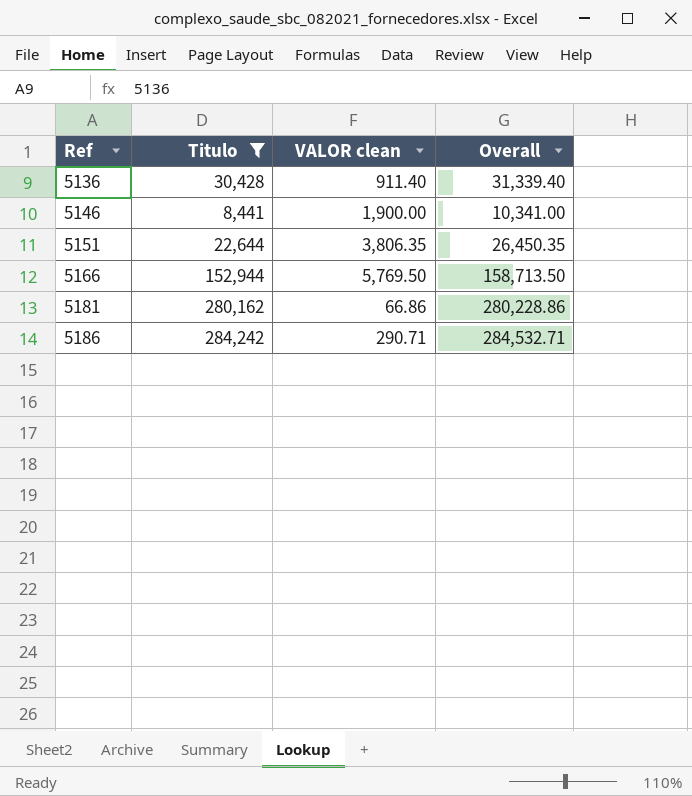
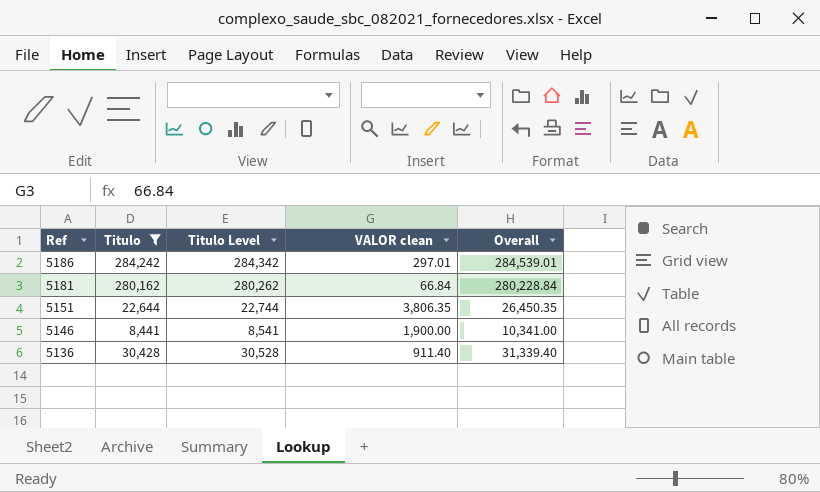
row order: Ref ascending -> Ref descending
column Titulo Level | formula: none -> [Titulo] + 100
row 5166: 152,944 | 5,769.50 | 158,713.50 -> none
5186 | VALOR clean: 290.71 -> 297.01
5186 | Overall: 284,532.71 -> 284,539.01
5181 | VALOR clean: 66.86 -> 66.84
5181 | Overall: 280,228.86 -> 280,228.84

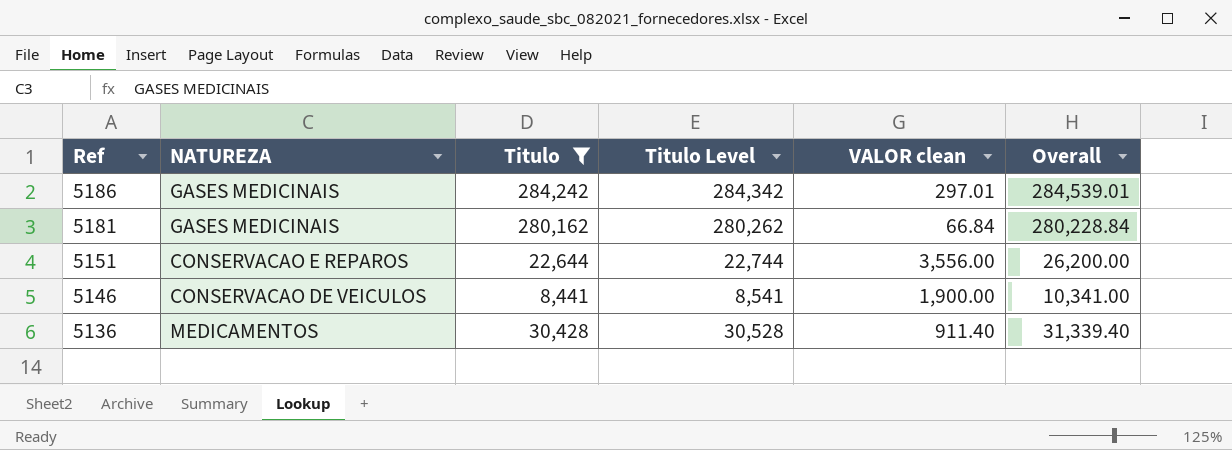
column NATUREZA | position: none -> 2
5151 | VALOR clean: 3,806.35 -> 3,556.00
5151 | Overall: 26,450.35 -> 26,200.00

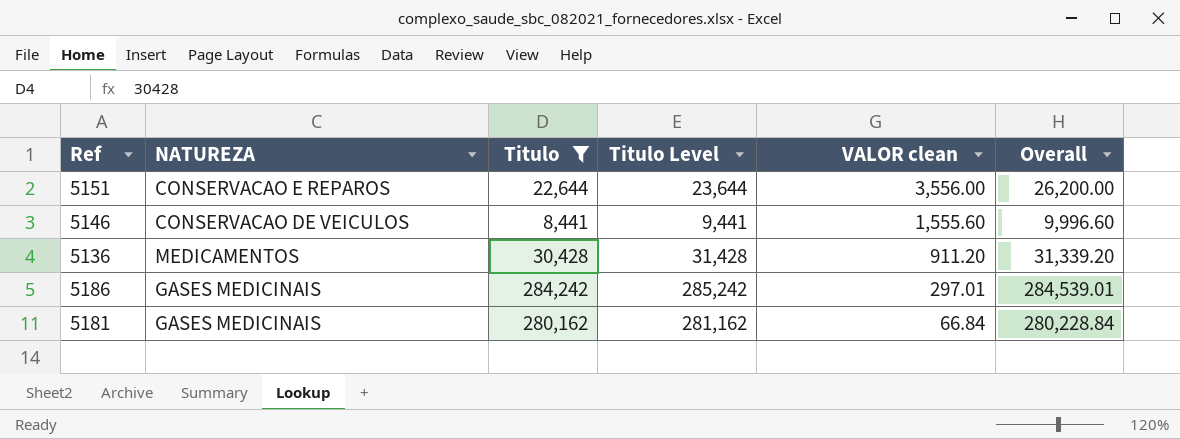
row order: Ref descending -> VALOR clean descending
column Titulo Level | formula: [Titulo] + 100 -> [Titulo] + 1000
5146 | VALOR clean: 1,900.00 -> 1,555.60
5146 | Overall: 10,341.00 -> 9,996.60
5136 | VALOR clean: 911.40 -> 911.20
5136 | Overall: 31,339.40 -> 31,339.20

